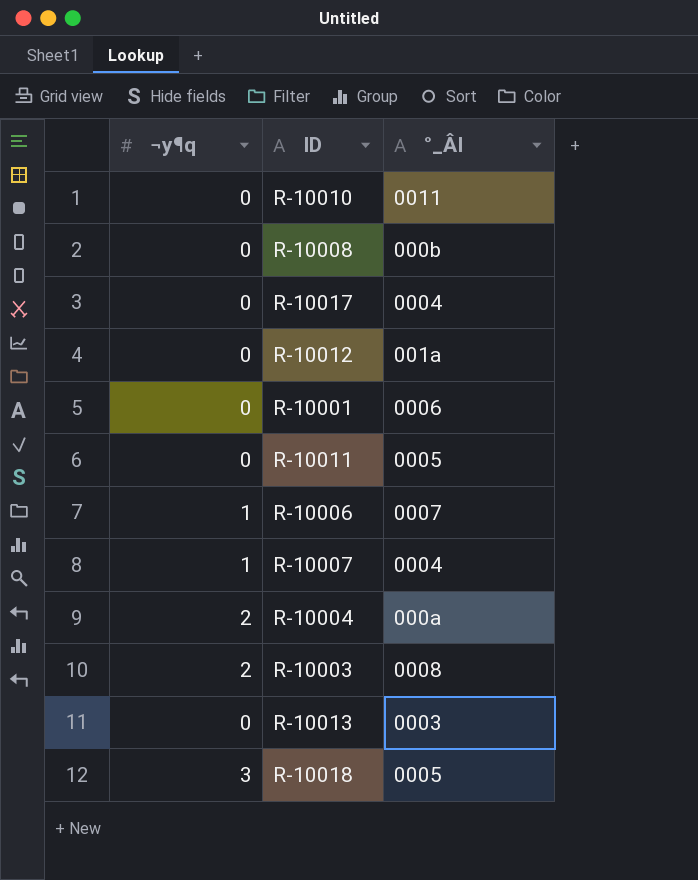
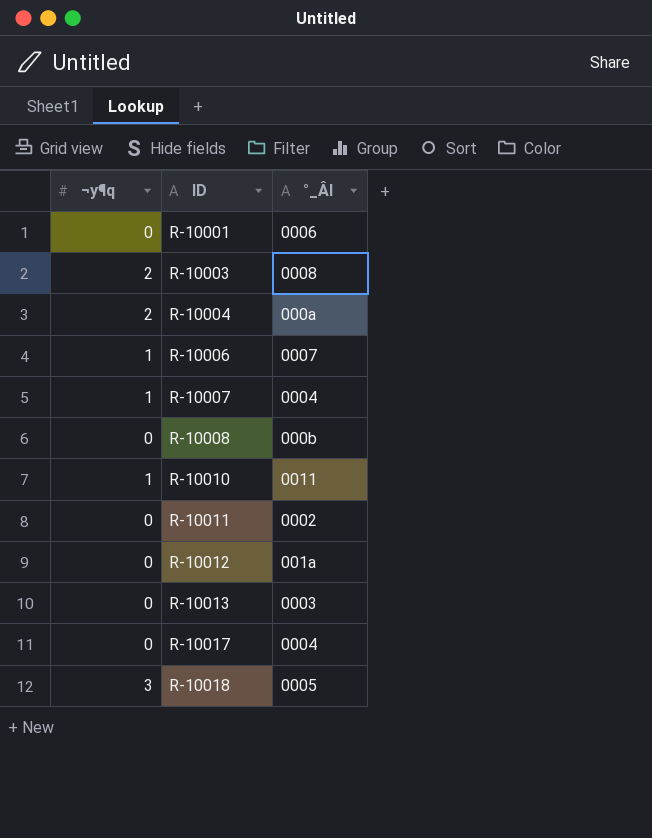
row order: none -> ID ascending
R-10010 | ¬y¶q: 0 -> 1
R-10011 | °_ÂI: 0005 -> 0002

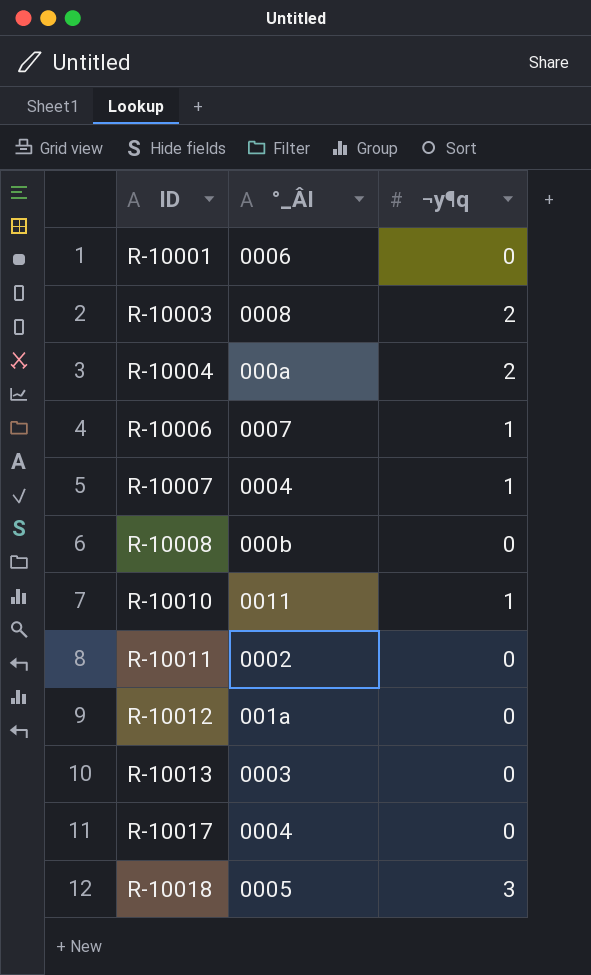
column ¬y¶q | position: 1 -> 3

